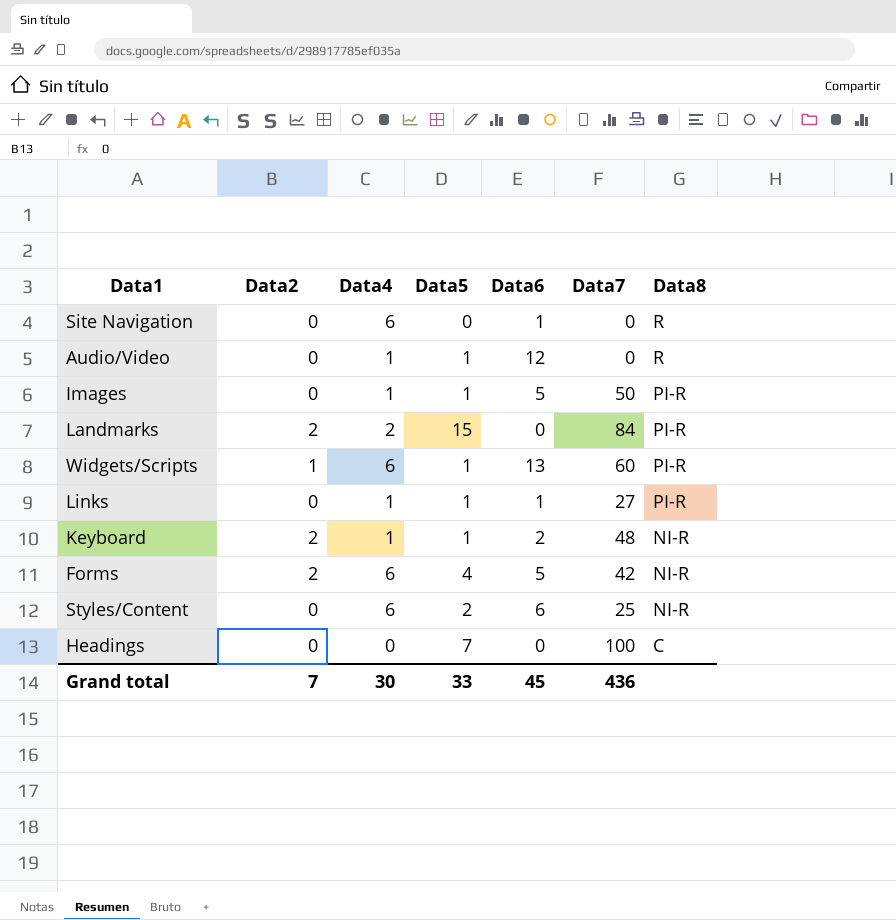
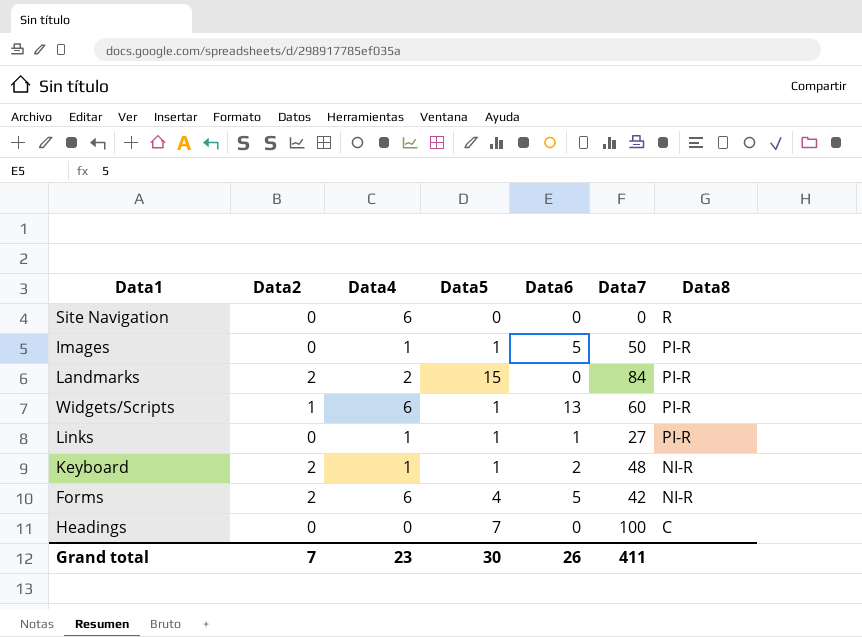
row Audio/Video: 0 | 1 | 1 | 12 | 0 | R -> none
row Styles/Content: 0 | 6 | 2 | 6 | 25 | NI-R -> none
Site Navigation | Data6: 1 -> 0
Grand total | Data4: 30 -> 23
Grand total | Data5: 33 -> 30
Grand total | Data6: 45 -> 26
Grand total | Data7: 436 -> 411

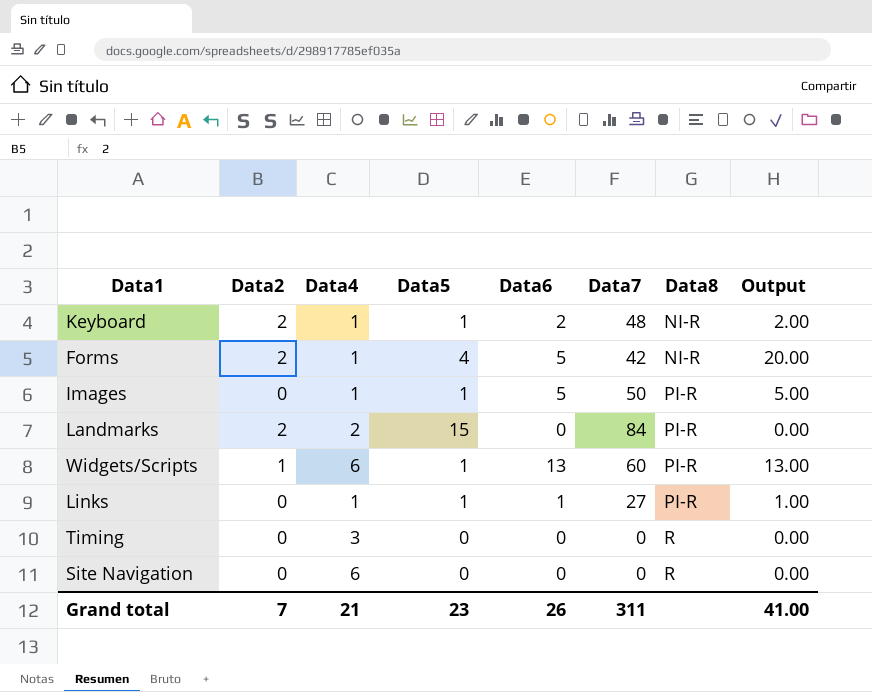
row order: Data8 descending -> Data8 ascending
column Output | formula: none -> [Data5] * [Data6]
row Headings: 0 | 0 | 7 | 0 | 100 | C -> none
Forms | Data4: 6 -> 1
row Timing: none -> 0 | 3 | 0 | 0 | 0 | R | 0.00
Grand total | Data4: 23 -> 21
Grand total | Data5: 30 -> 23
Grand total | Data7: 411 -> 311

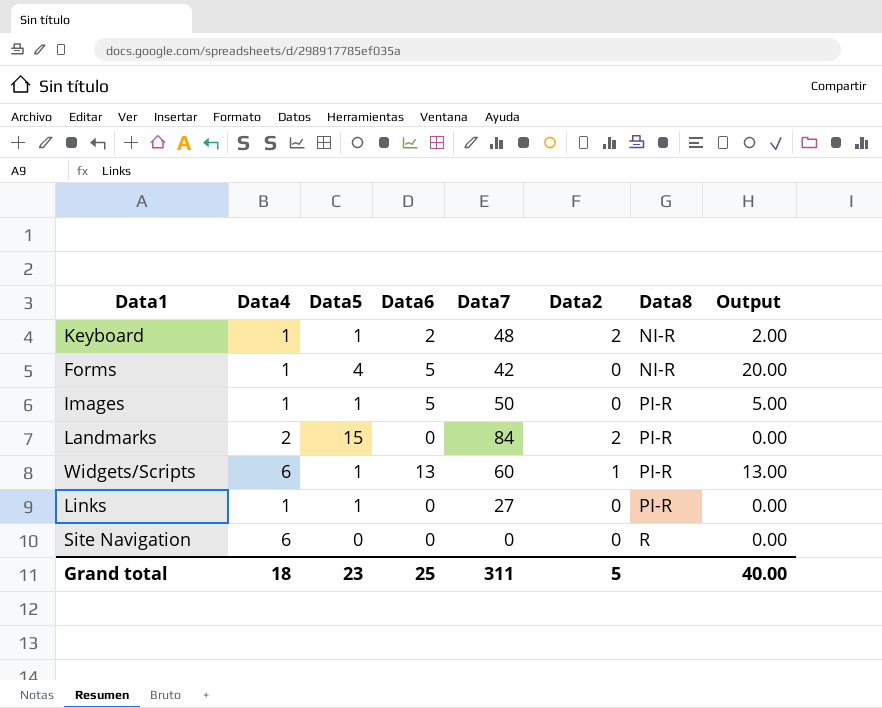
column Data2 | position: 2 -> 6
row Timing: 0 | 3 | 0 | 0 | 0 | R | 0.00 -> none
Forms | Data2: 2 -> 0
Links | Data6: 1 -> 0
Links | Output: 1.00 -> 0.00
Grand total | Data4: 21 -> 18
Grand total | Data6: 26 -> 25
Grand total | Data2: 7 -> 5
Grand total | Output: 41.00 -> 40.00

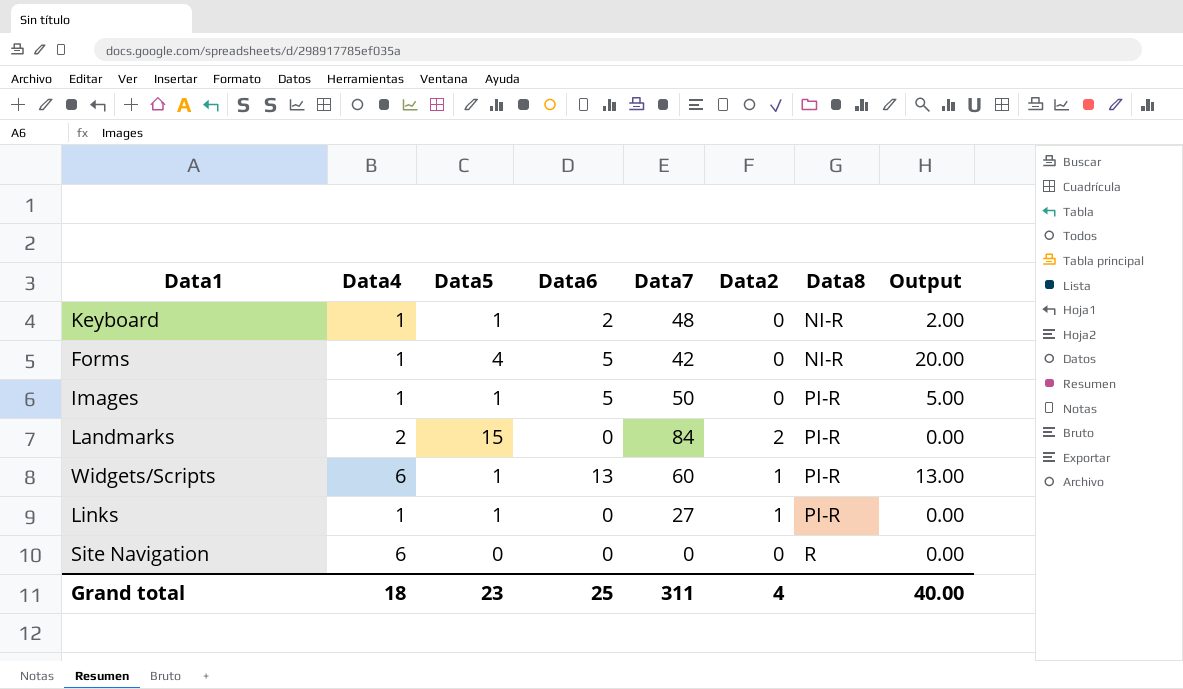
Keyboard | Data2: 2 -> 0
Links | Data2: 0 -> 1
Grand total | Data2: 5 -> 4

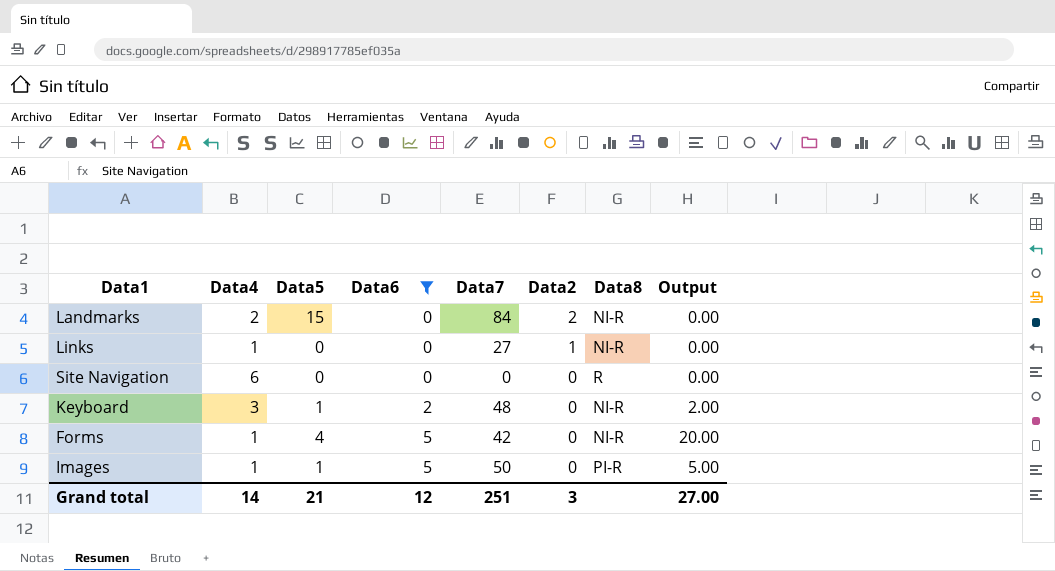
filter: none -> Data6 != 13
row order: Data8 ascending -> Data6 ascending
Landmarks | Data8: PI-R -> NI-R
Links | Data5: 1 -> 0
Links | Data8: PI-R -> NI-R
Keyboard | Data4: 1 -> 3
Grand total | Data4: 18 -> 14
Grand total | Data5: 23 -> 21
Grand total | Data6: 25 -> 12
Grand total | Data7: 311 -> 251
Grand total | Data2: 4 -> 3
Grand total | Output: 40.00 -> 27.00

